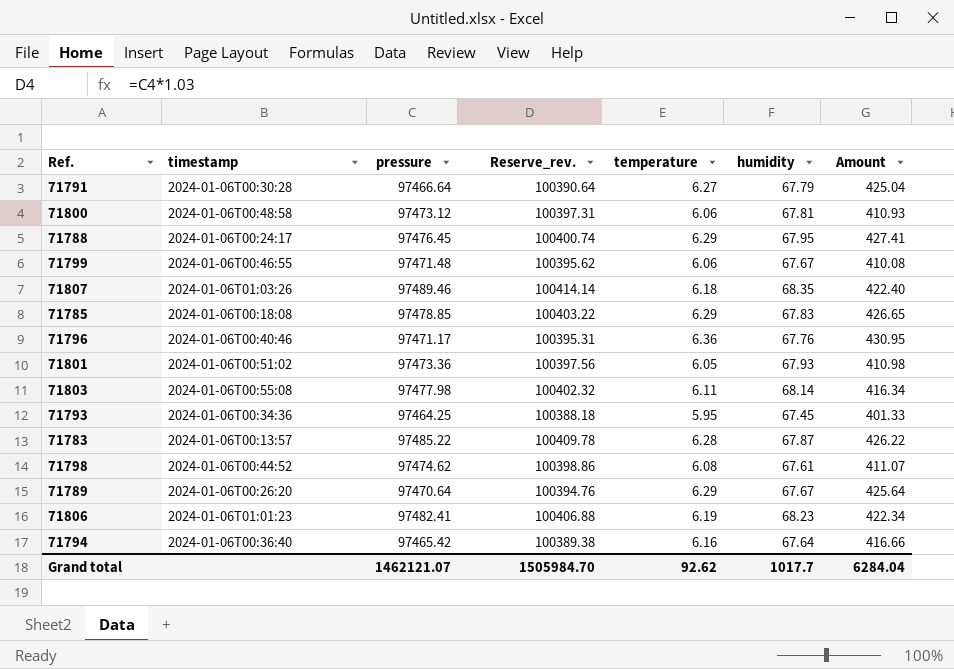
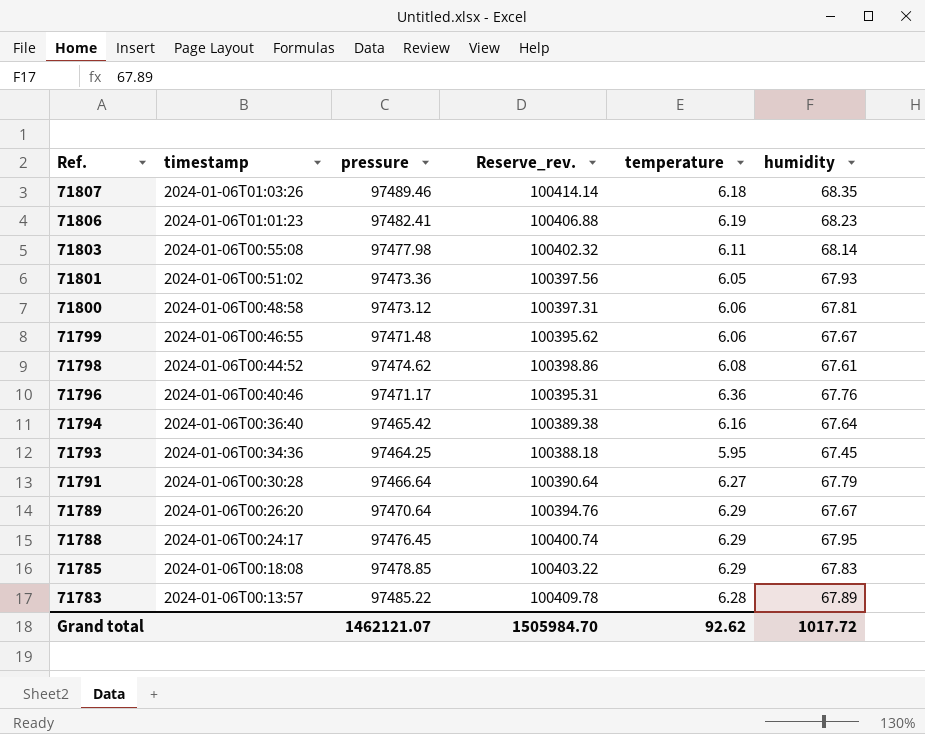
row order: none -> Ref. descending
column Amount | formula: [temperature] * [humidity] -> none
71783 | humidity: 67.87 -> 67.89
Grand total | humidity: 1017.7 -> 1017.72

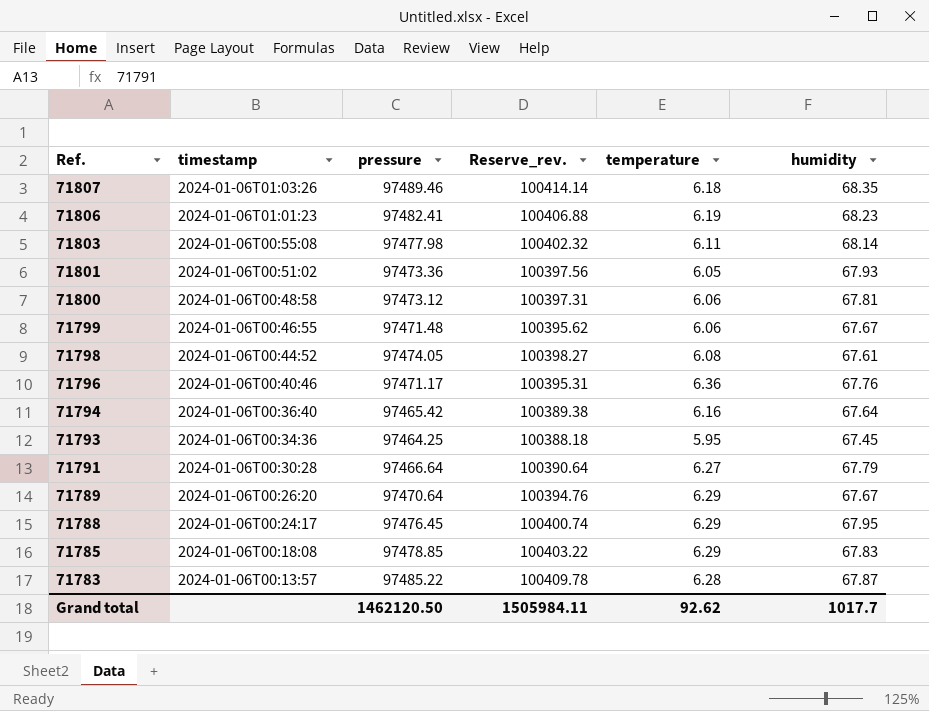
71798 | pressure: 97474.62 -> 97474.05
71798 | Reserve_rev.: 100398.86 -> 100398.27
71783 | humidity: 67.89 -> 67.87
Grand total | pressure: 1462121.07 -> 1462120.50
Grand total | Reserve_rev.: 1505984.70 -> 1505984.11
Grand total | humidity: 1017.72 -> 1017.7

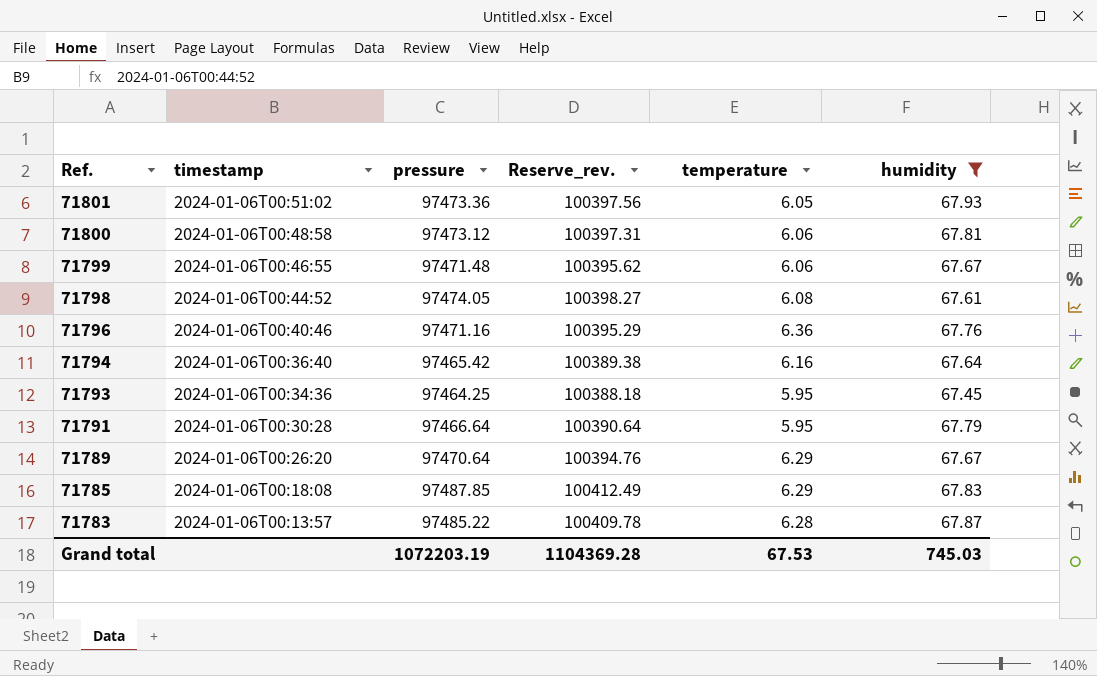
filter: none -> humidity <= 67.93
71796 | pressure: 97471.17 -> 97471.16
71796 | Reserve_rev.: 100395.31 -> 100395.29
71791 | temperature: 6.27 -> 5.95
71785 | pressure: 97478.85 -> 97487.85
71785 | Reserve_rev.: 100403.22 -> 100412.49
Grand total | pressure: 1462120.50 -> 1072203.19
Grand total | Reserve_rev.: 1505984.11 -> 1104369.28
Grand total | temperature: 92.62 -> 67.53
Grand total | humidity: 1017.7 -> 745.03

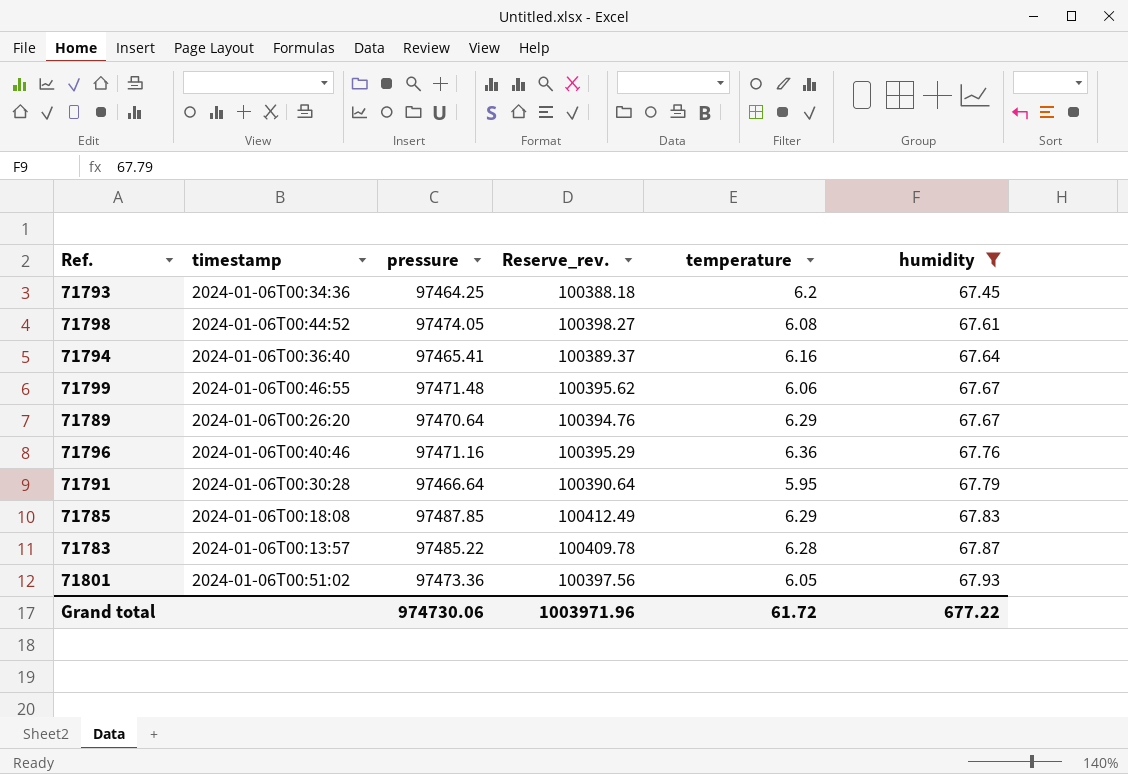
row order: Ref. descending -> humidity ascending
row 71800: 2024-01-06T00:48:58 | 97473.12 | 100397.31 | 6.06 | 67.81 -> none
71793 | temperature: 5.95 -> 6.2
71794 | pressure: 97465.42 -> 97465.41
71794 | Reserve_rev.: 100389.38 -> 100389.37
Grand total | pressure: 1072203.19 -> 974730.06
Grand total | Reserve_rev.: 1104369.28 -> 1003971.96
Grand total | temperature: 67.53 -> 61.72
Grand total | humidity: 745.03 -> 677.22

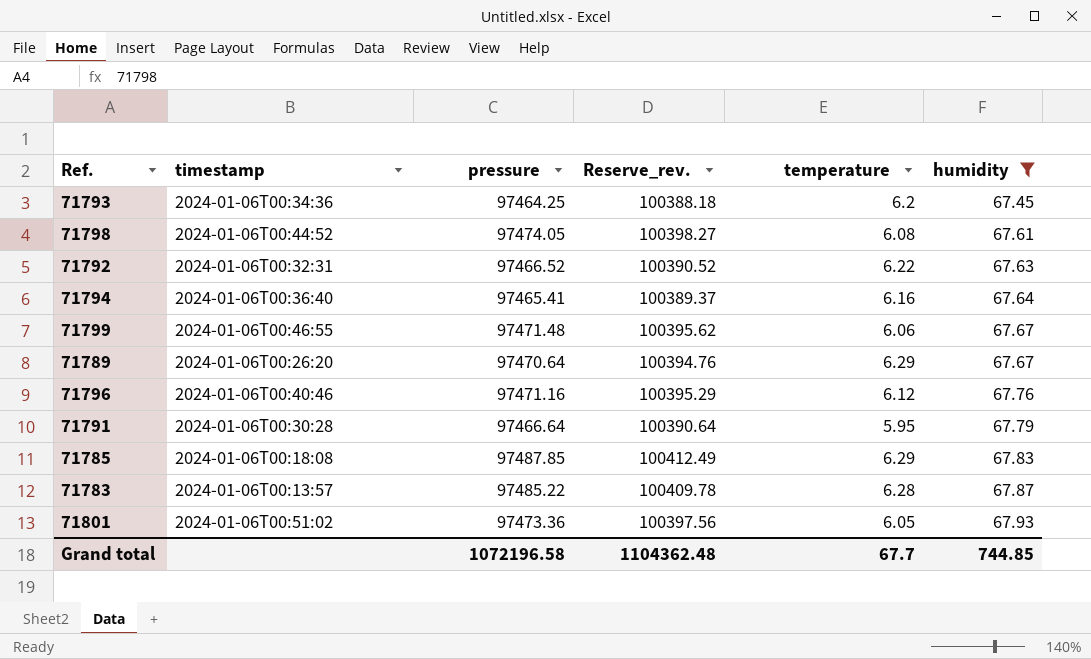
row 71792: none -> 2024-01-06T00:32:31 | 97466.52 | 100390.52 | 6.22 | 67.63
71796 | temperature: 6.36 -> 6.12
Grand total | pressure: 974730.06 -> 1072196.58
Grand total | Reserve_rev.: 1003971.96 -> 1104362.48
Grand total | temperature: 61.72 -> 67.7
Grand total | humidity: 677.22 -> 744.85

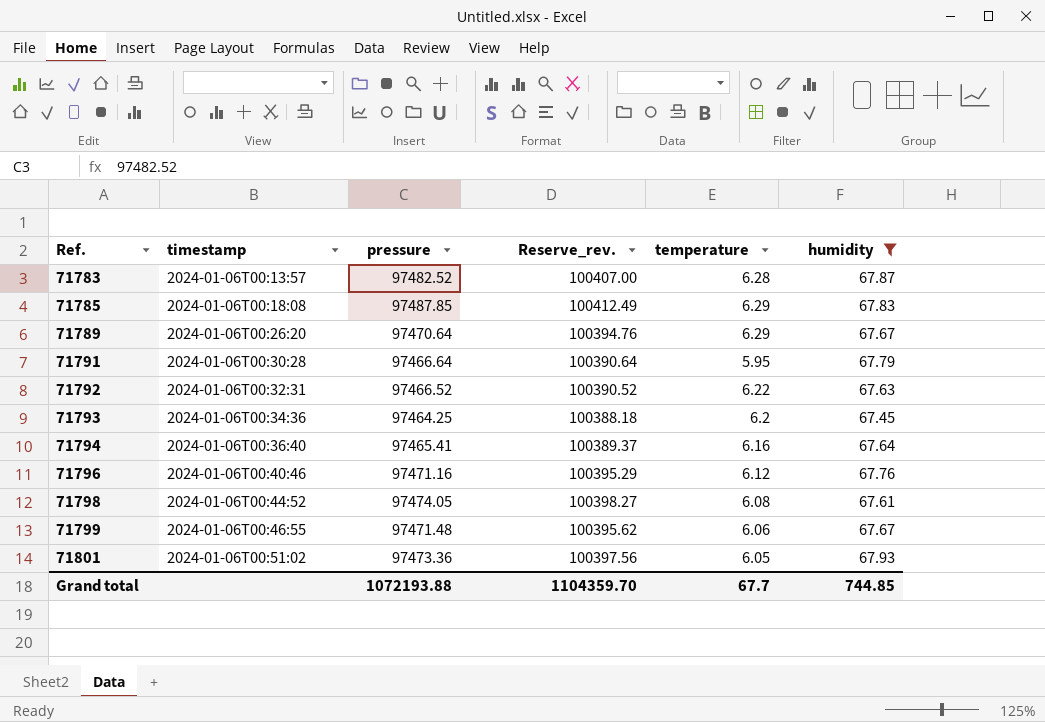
row order: humidity ascending -> Ref. ascending
71783 | pressure: 97485.22 -> 97482.52
71783 | Reserve_rev.: 100409.78 -> 100407.00
Grand total | pressure: 1072196.58 -> 1072193.88
Grand total | Reserve_rev.: 1104362.48 -> 1104359.70

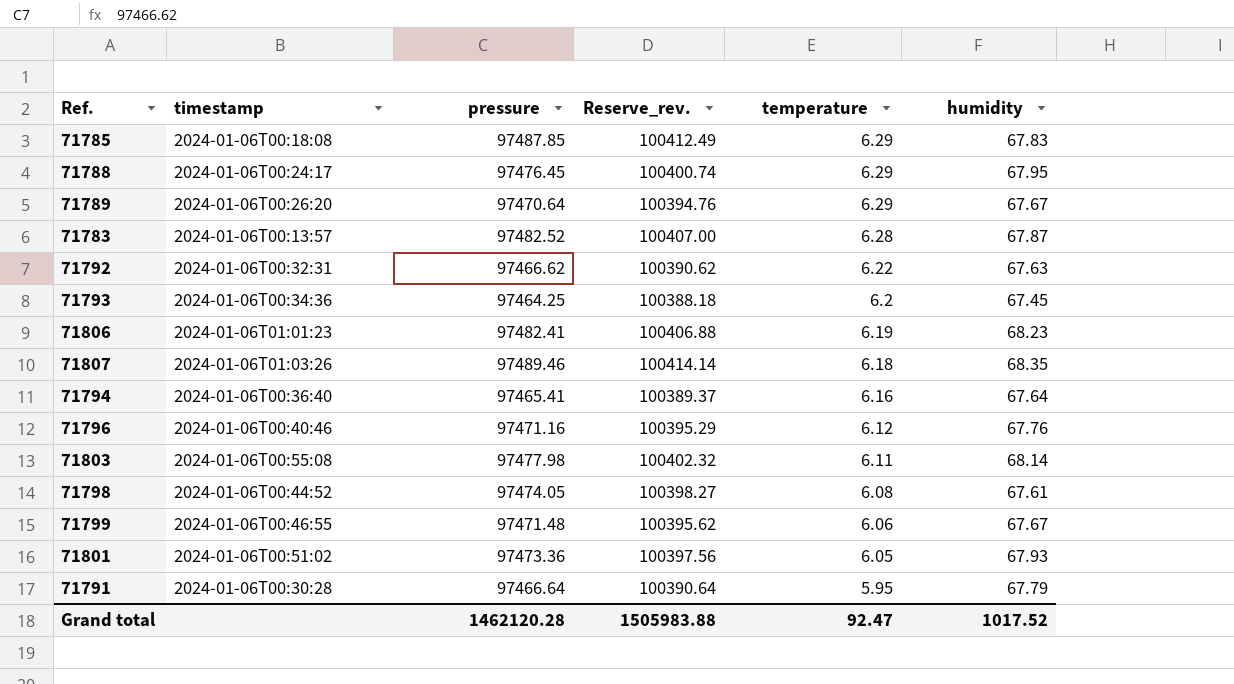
filter: humidity <= 67.93 -> none
row order: Ref. ascending -> temperature descending
71792 | pressure: 97466.52 -> 97466.62
71792 | Reserve_rev.: 100390.52 -> 100390.62
Grand total | pressure: 1072193.88 -> 1462120.28
Grand total | Reserve_rev.: 1104359.70 -> 1505983.88
Grand total | temperature: 67.7 -> 92.47
Grand total | humidity: 744.85 -> 1017.52

